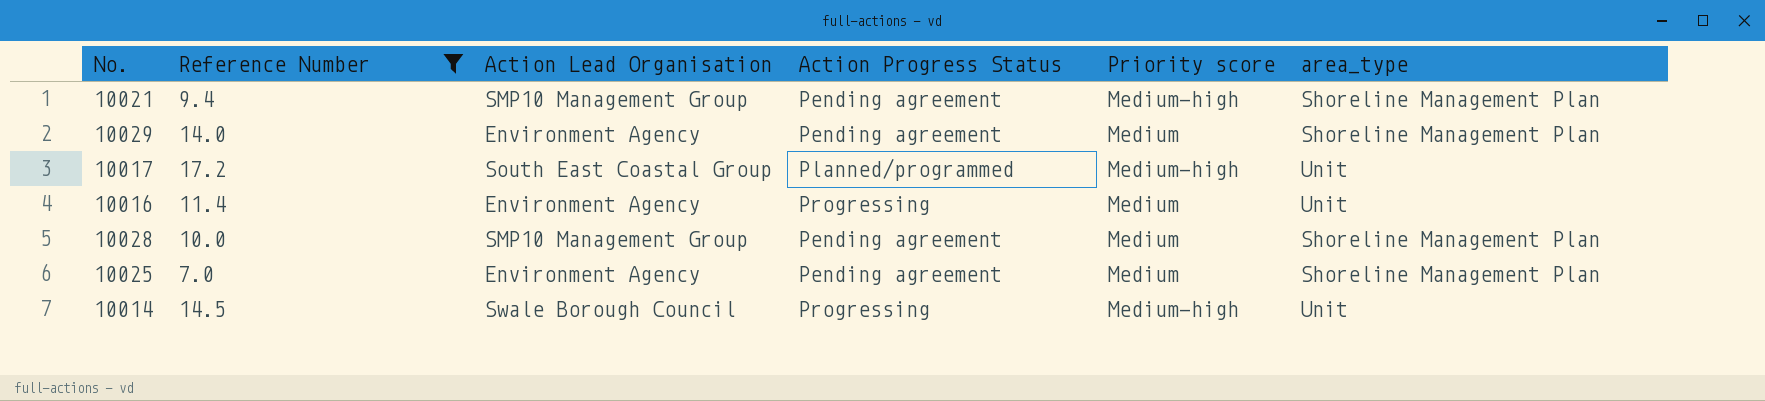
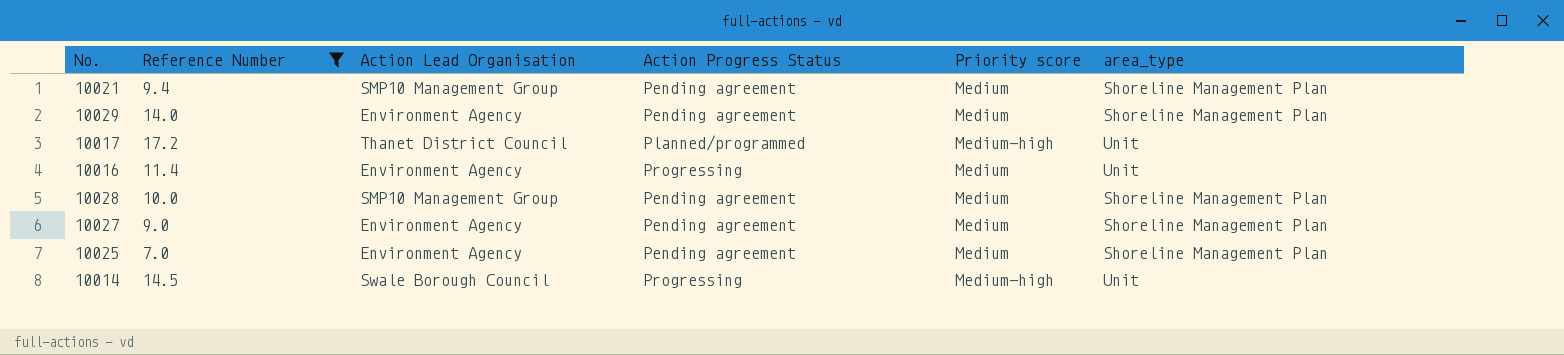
10021 | Priority score: Medium-high -> Medium
10017 | Action Lead Organisation: South East Coastal Group -> Thanet District Council
row 10027: none -> 9.0 | Environment Agency | Pending agreement | Medium | Shoreline Management Plan

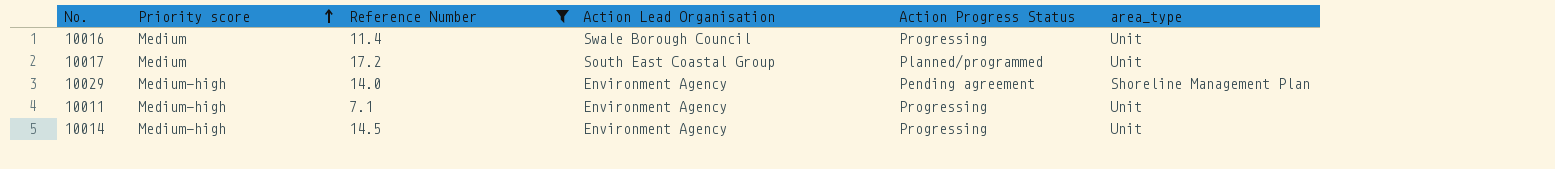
row order: none -> Priority score ascending
column Priority score | position: 5 -> 2
row 10021: 9.4 | SMP10 Management Group | Pending agreement | Medium | Shoreline Management Plan -> none
row 10028: 10.0 | SMP10 Management Group | Pending agreement | Medium | Shoreline Management Plan -> none
row 10027: 9.0 | Environment Agency | Pending agreement | Medium | Shoreline Management Plan -> none
row 10025: 7.0 | Environment Agency | Pending agreement | Medium | Shoreline Management Plan -> none
10016 | Action Lead Organisation: Environment Agency -> Swale Borough Council
10017 | Priority score: Medium-high -> Medium
10017 | Action Lead Organisation: Thanet District Council -> South East Coastal Group
10029 | Priority score: Medium -> Medium-high
row 10011: none -> Medium-high | 7.1 | Environment Agency | Progressing | Unit
10014 | Action Lead Organisation: Swale Borough Council -> Environment Agency

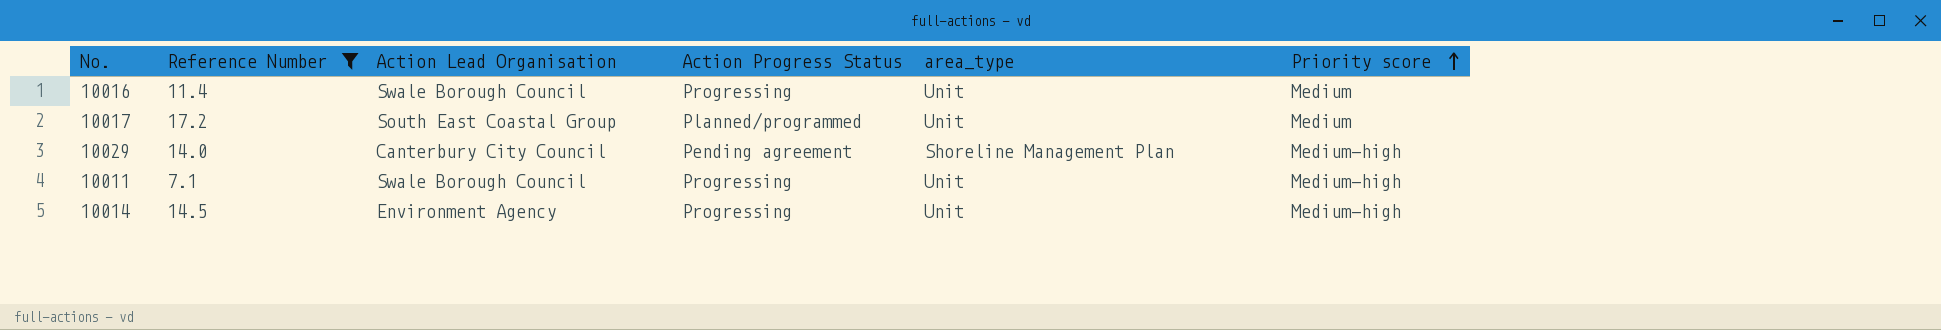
column Priority score | position: 2 -> 6
10029 | Action Lead Organisation: Environment Agency -> Canterbury City Council
10011 | Action Lead Organisation: Environment Agency -> Swale Borough Council

